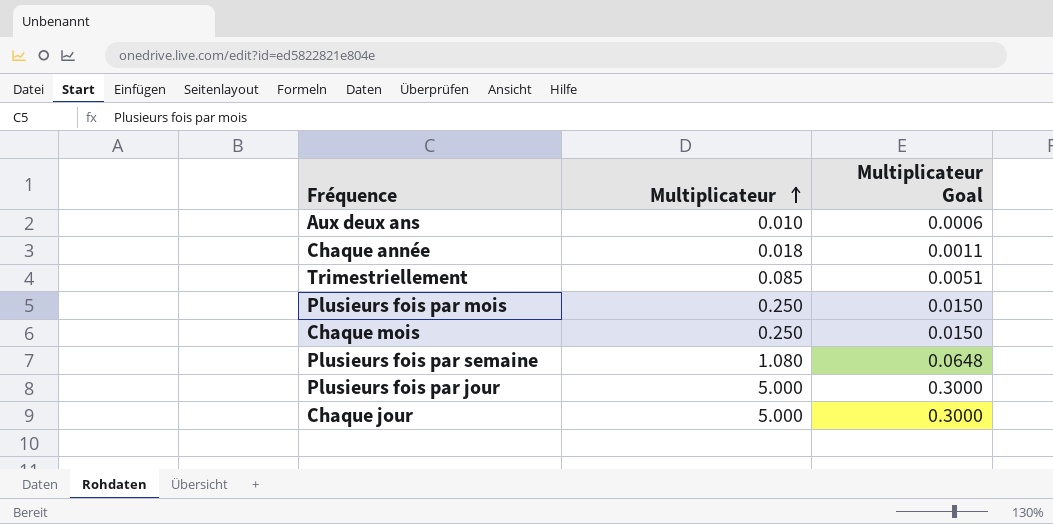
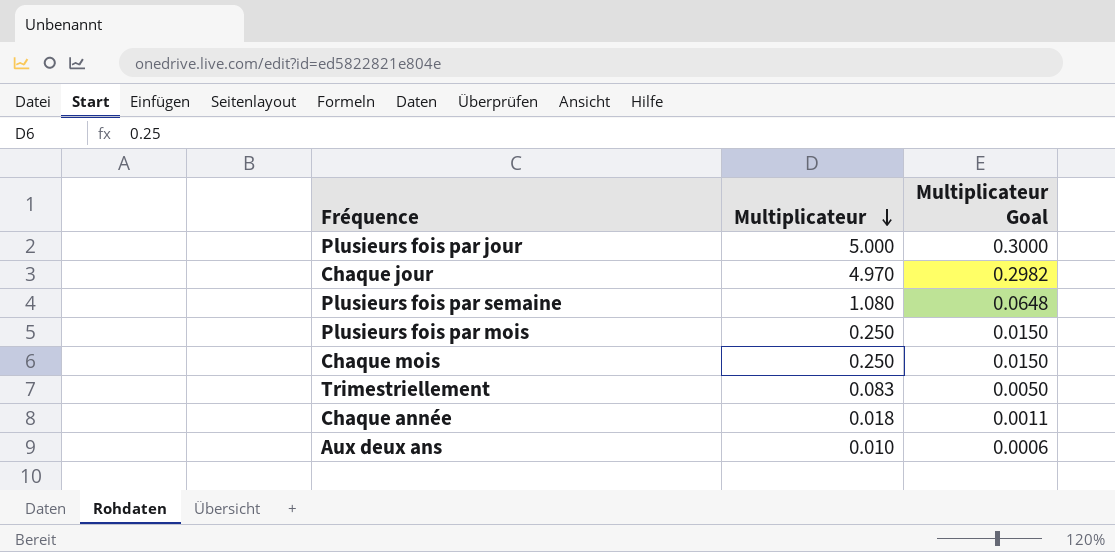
row order: Multiplicateur ascending -> Multiplicateur descending
Chaque jour | Multiplicateur: 5.000 -> 4.970
Chaque jour | Multiplicateur Goal: 0.3000 -> 0.2982
Trimestriellement | Multiplicateur: 0.085 -> 0.083
Trimestriellement | Multiplicateur Goal: 0.0051 -> 0.0050

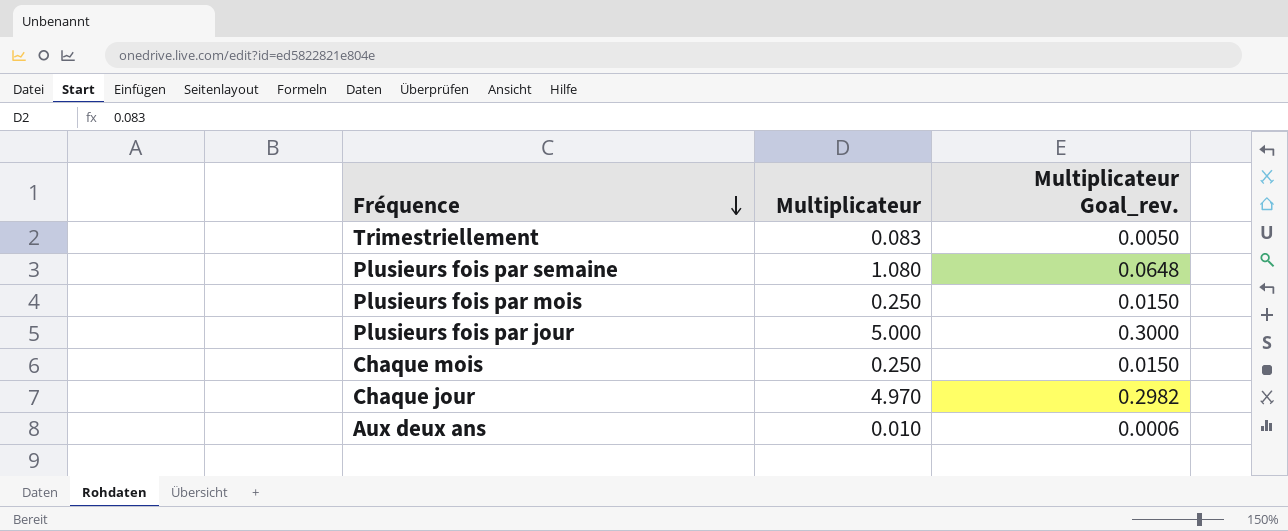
row order: Multiplicateur descending -> Fréquence descending
column name: Multiplicateur Goal -> Multiplicateur Goal_rev.
row Chaque année: 0.018 | 0.0011 -> none

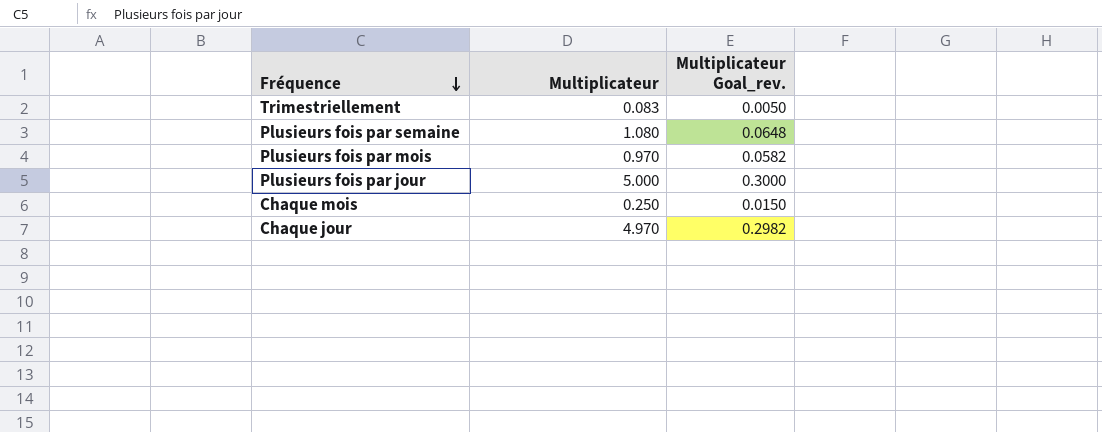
row Aux deux ans: 0.010 | 0.0006 -> none
Plusieurs fois par mois | Multiplicateur: 0.250 -> 0.970
Plusieurs fois par mois | Multiplicateur Goal_rev.: 0.0150 -> 0.0582

